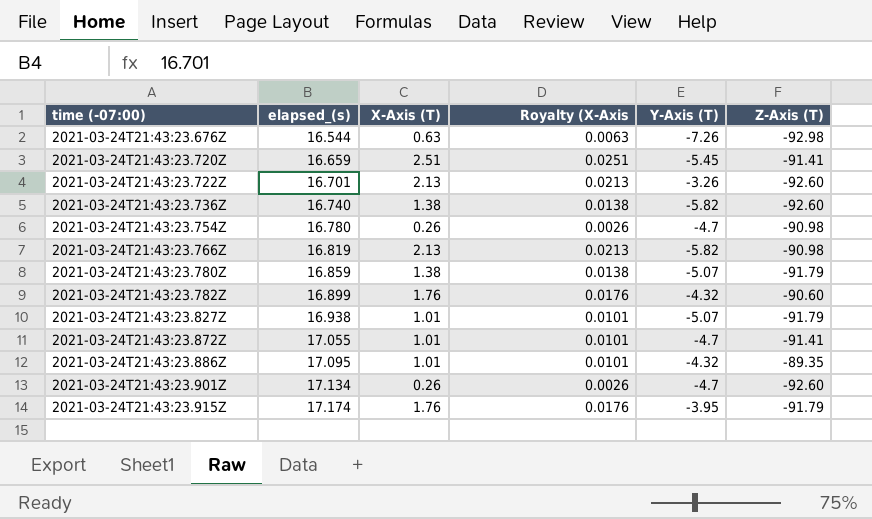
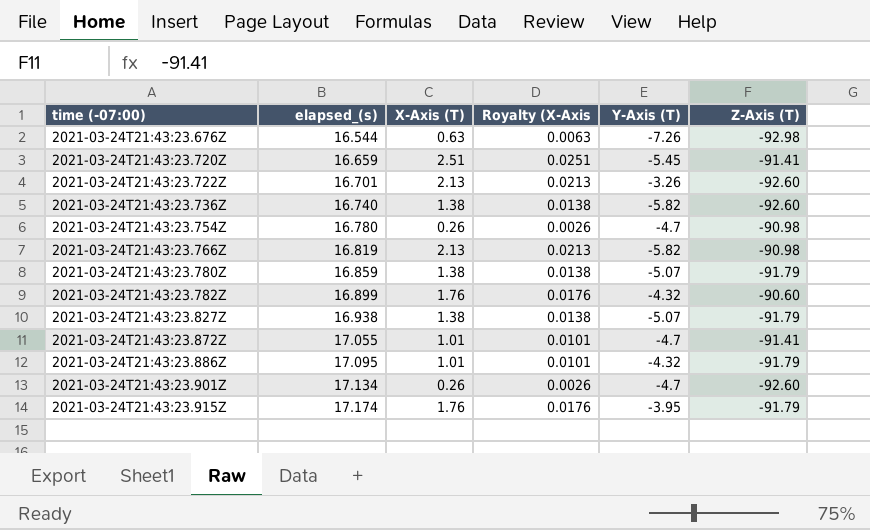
2021-03-24T21:43:23.827Z | X-Axis (T): 1.01 -> 1.38
2021-03-24T21:43:23.827Z | Royalty (X-Axis: 0.0101 -> 0.0138
2021-03-24T21:43:23.886Z | Z-Axis (T): -89.35 -> -91.79

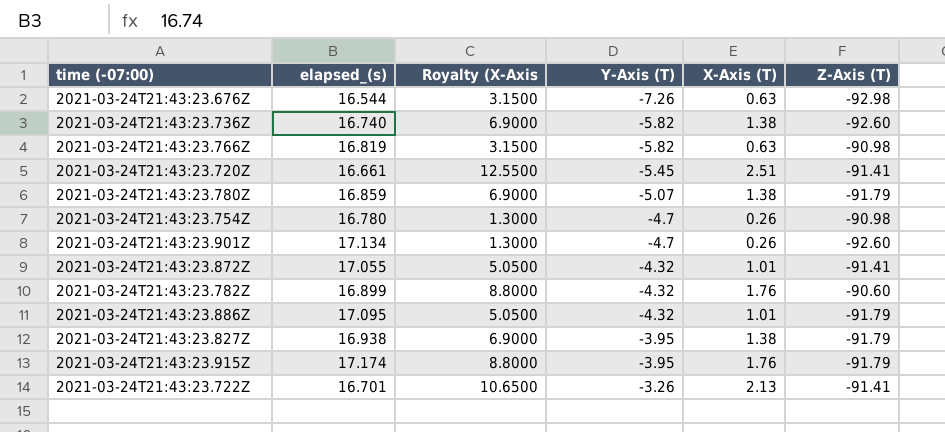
row order: time (-07:00) ascending -> Y-Axis (T) ascending
column Royalty (X-Axis | formula: [X-Axis (T)] * 0.01 -> [X-Axis (T)] * 5
column X-Axis (T) | position: 3 -> 5
2021-03-24T21:43:23.766Z | X-Axis (T): 2.13 -> 0.63
2021-03-24T21:43:23.720Z | elapsed_(s): 16.659 -> 16.661
2021-03-24T21:43:23.872Z | Y-Axis (T): -4.7 -> -4.32
2021-03-24T21:43:23.827Z | Y-Axis (T): -5.07 -> -3.95
2021-03-24T21:43:23.722Z | Z-Axis (T): -92.60 -> -91.41

